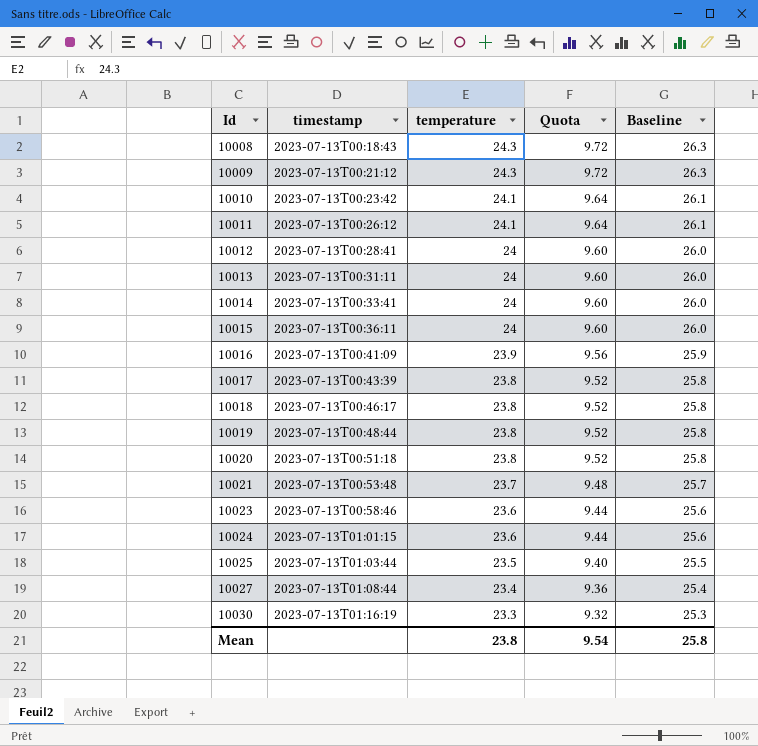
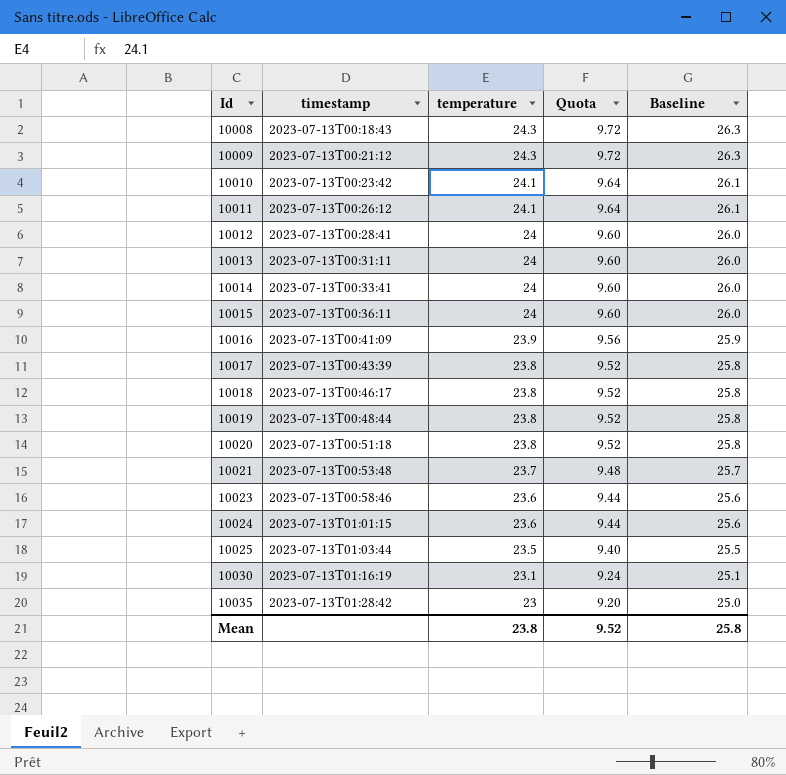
row 10027: 2023-07-13T01:08:44 | 23.4 | 9.36 | 25.4 -> none
10030 | temperature: 23.3 -> 23.1
10030 | Quota: 9.32 -> 9.24
10030 | Baseline: 25.3 -> 25.1
row 10035: none -> 2023-07-13T01:28:42 | 23 | 9.20 | 25.0
Mean | Quota: 9.54 -> 9.52

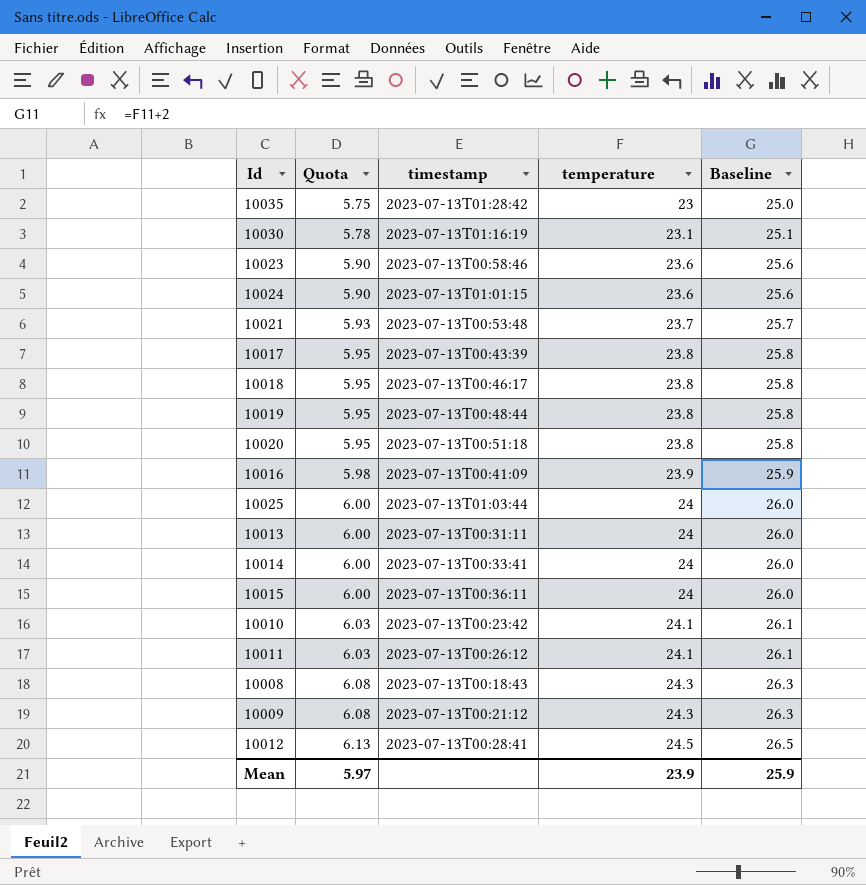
row order: Id ascending -> Quota ascending
column Quota | formula: [temperature] * 0.4 -> [temperature] * 0.25
column Quota | position: 4 -> 2
10025 | temperature: 23.5 -> 24
10025 | Baseline: 25.5 -> 26.0
10012 | temperature: 24 -> 24.5
10012 | Baseline: 26.0 -> 26.5
Mean | Quota: 9.52 -> 5.97
Mean | temperature: 23.8 -> 23.9
Mean | Baseline: 25.8 -> 25.9

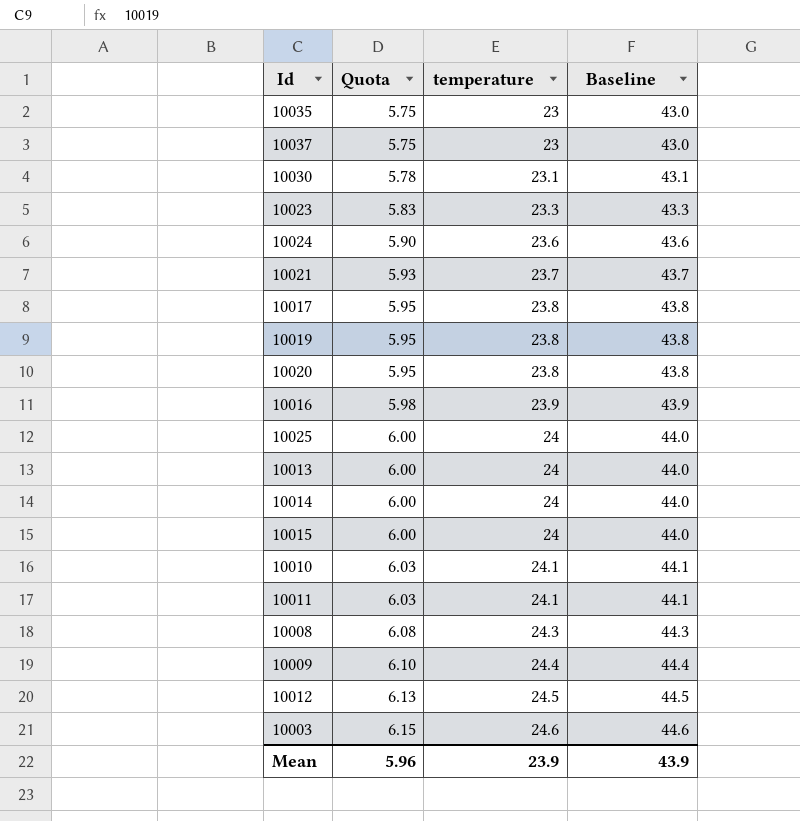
column timestamp | position: 3 -> none
column Baseline | formula: [temperature] + 2 -> [temperature] + 20
row 10018: 5.95 | 2023-07-13T00:46:17 | 23.8 | 25.8 -> none
row 10037: none -> 5.75 | 23 | 43.0
10023 | Quota: 5.90 -> 5.83
10023 | temperature: 23.6 -> 23.3
10009 | Quota: 6.08 -> 6.10
10009 | temperature: 24.3 -> 24.4
row 10003: none -> 6.15 | 24.6 | 44.6
Mean | Quota: 5.97 -> 5.96
Mean | Baseline: 25.9 -> 43.9

